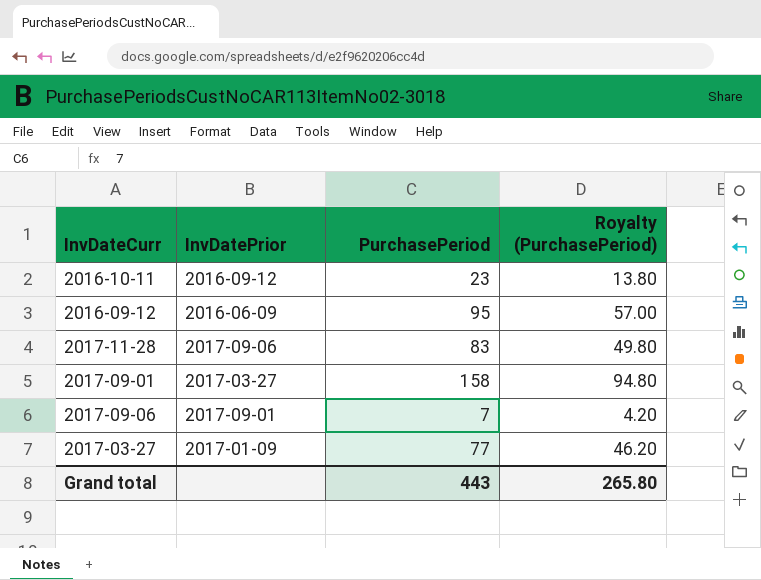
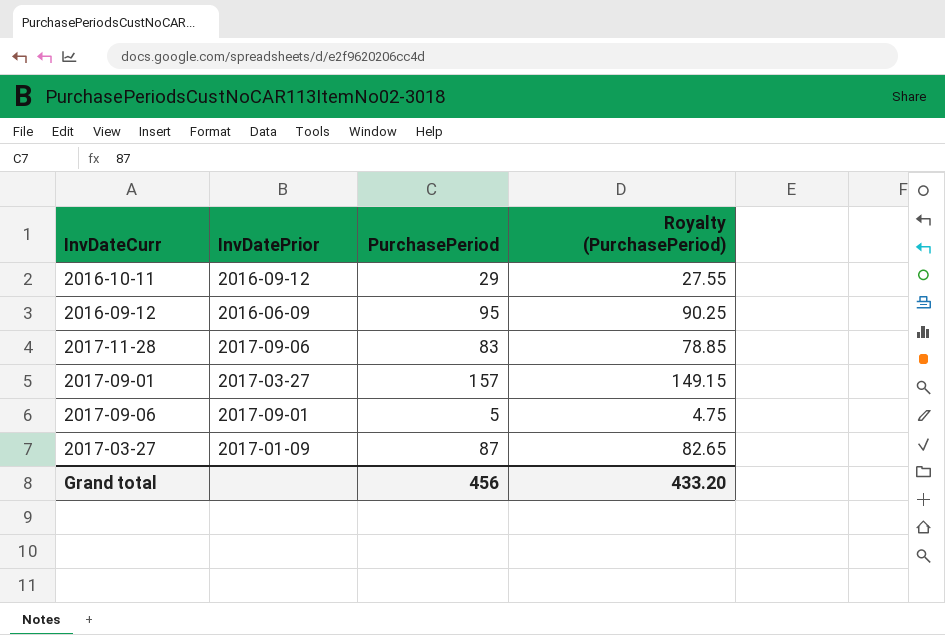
column Royalty (PurchasePeriod) | formula: [PurchasePeriod] * 0.6 -> [PurchasePeriod] * 0.95
2016-10-11 | PurchasePeriod: 23 -> 29
2017-09-01 | PurchasePeriod: 158 -> 157
2017-09-06 | PurchasePeriod: 7 -> 5
2017-03-27 | PurchasePeriod: 77 -> 87
Grand total | PurchasePeriod: 443 -> 456
Grand total | Royalty (PurchasePeriod): 265.80 -> 433.20

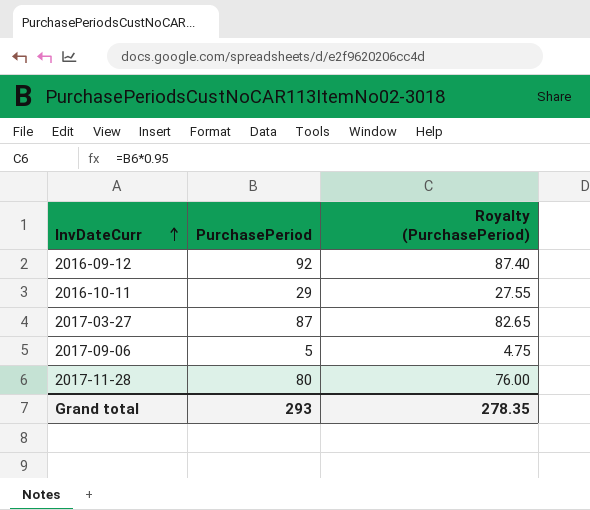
row order: none -> InvDateCurr ascending
column InvDatePrior | position: 2 -> none
row 2017-09-01: 2017-03-27 | 157 | 149.15 -> none
2016-09-12 | PurchasePeriod: 95 -> 92
2016-09-12 | Royalty (PurchasePeriod): 90.25 -> 87.40
2017-11-28 | PurchasePeriod: 83 -> 80
2017-11-28 | Royalty (PurchasePeriod): 78.85 -> 76.00
Grand total | PurchasePeriod: 456 -> 293
Grand total | Royalty (PurchasePeriod): 433.20 -> 278.35

